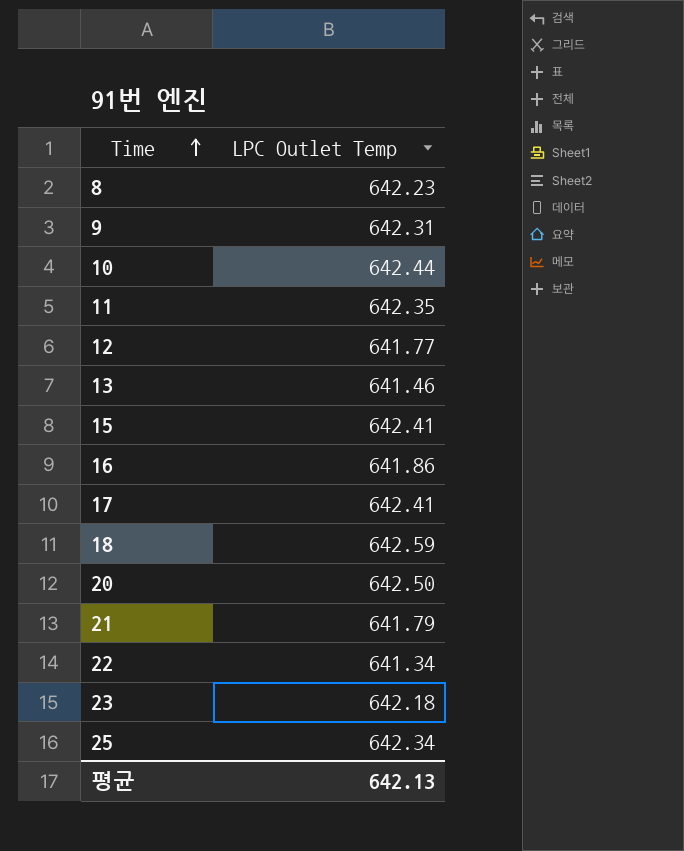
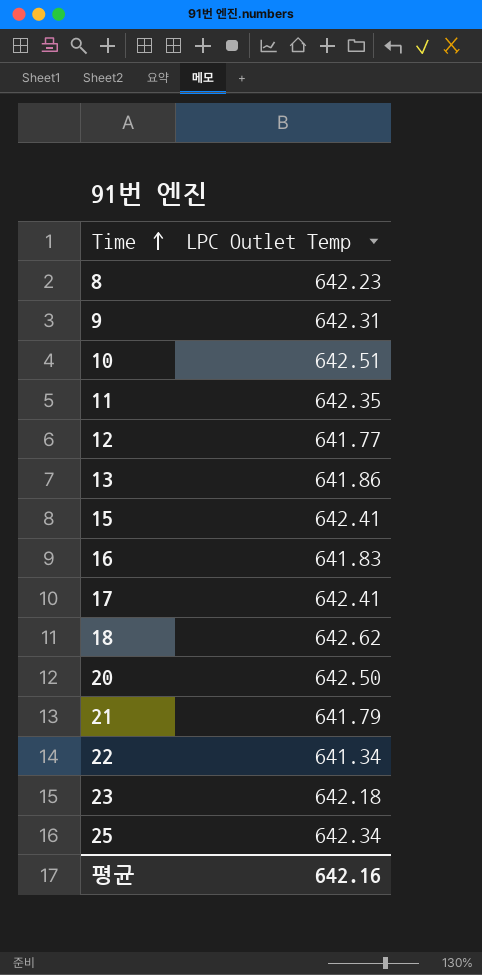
10 | LPC Outlet Temp: 642.44 -> 642.51
13 | LPC Outlet Temp: 641.46 -> 641.86
16 | LPC Outlet Temp: 641.86 -> 641.83
18 | LPC Outlet Temp: 642.59 -> 642.62
평균 | LPC Outlet Temp: 642.13 -> 642.16

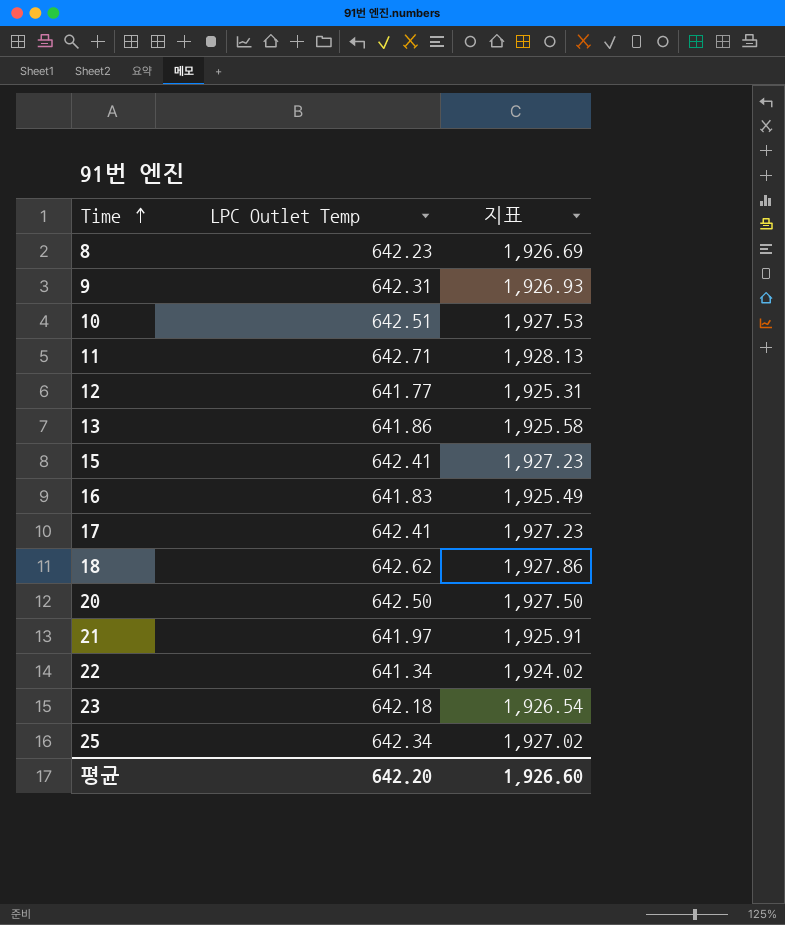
column 지표 | formula: none -> [LPC Outlet Temp] * 3
11 | LPC Outlet Temp: 642.35 -> 642.71
21 | LPC Outlet Temp: 641.79 -> 641.97
평균 | LPC Outlet Temp: 642.16 -> 642.20

